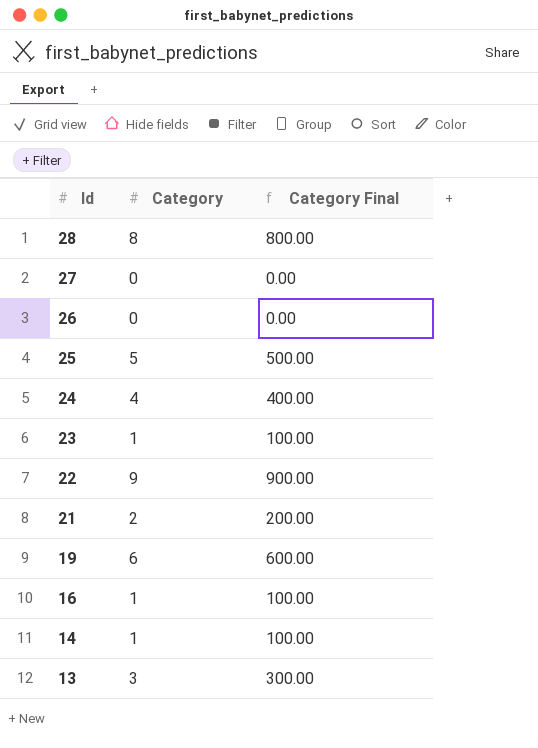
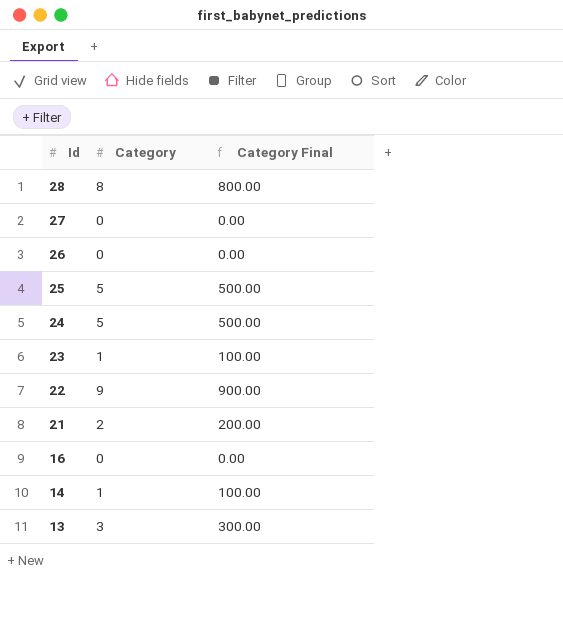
row 19: 6 | 600.00 -> none
24 | Category: 4 -> 5
24 | Category Final: 400.00 -> 500.00
16 | Category: 1 -> 0
16 | Category Final: 100.00 -> 0.00

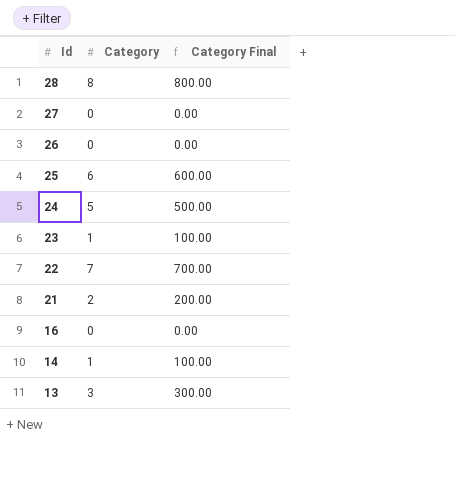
25 | Category: 5 -> 6
25 | Category Final: 500.00 -> 600.00
22 | Category: 9 -> 7
22 | Category Final: 900.00 -> 700.00

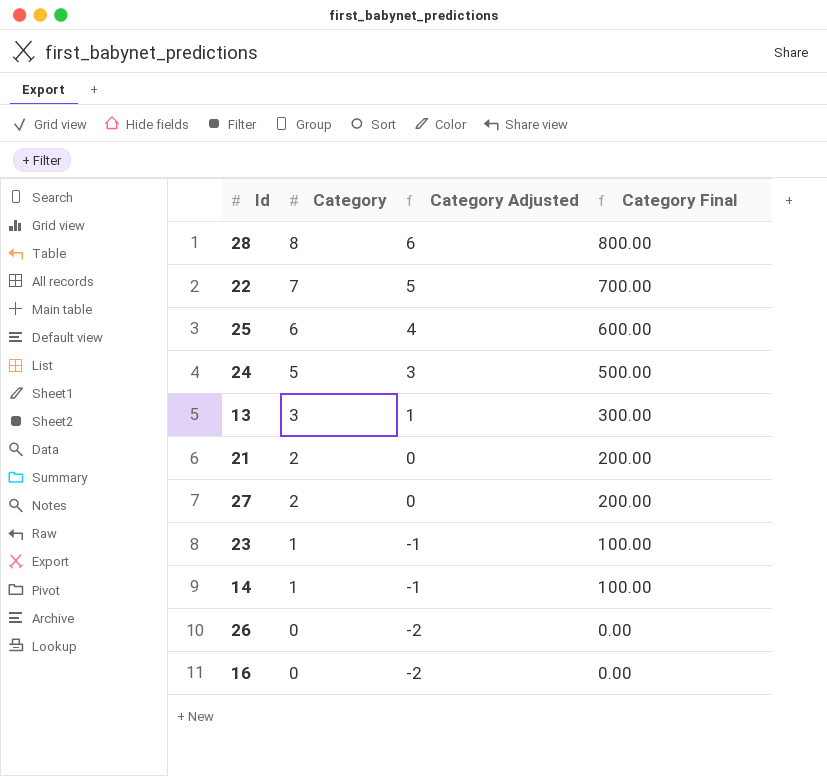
row order: Id descending -> Category descending
column Category Adjusted | formula: none -> [Category] - 2
27 | Category: 0 -> 2
27 | Category Final: 0.00 -> 200.00

